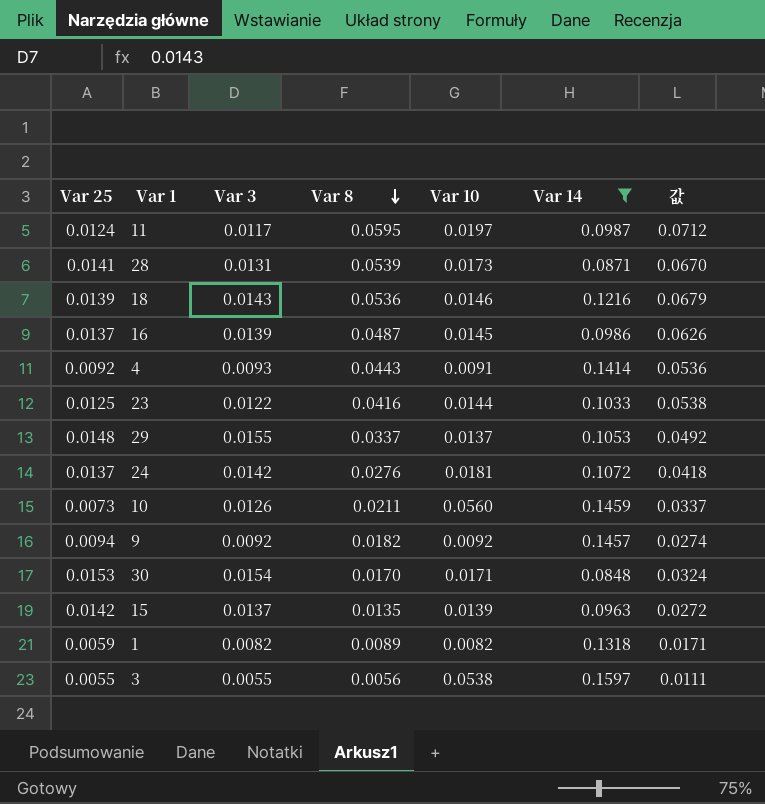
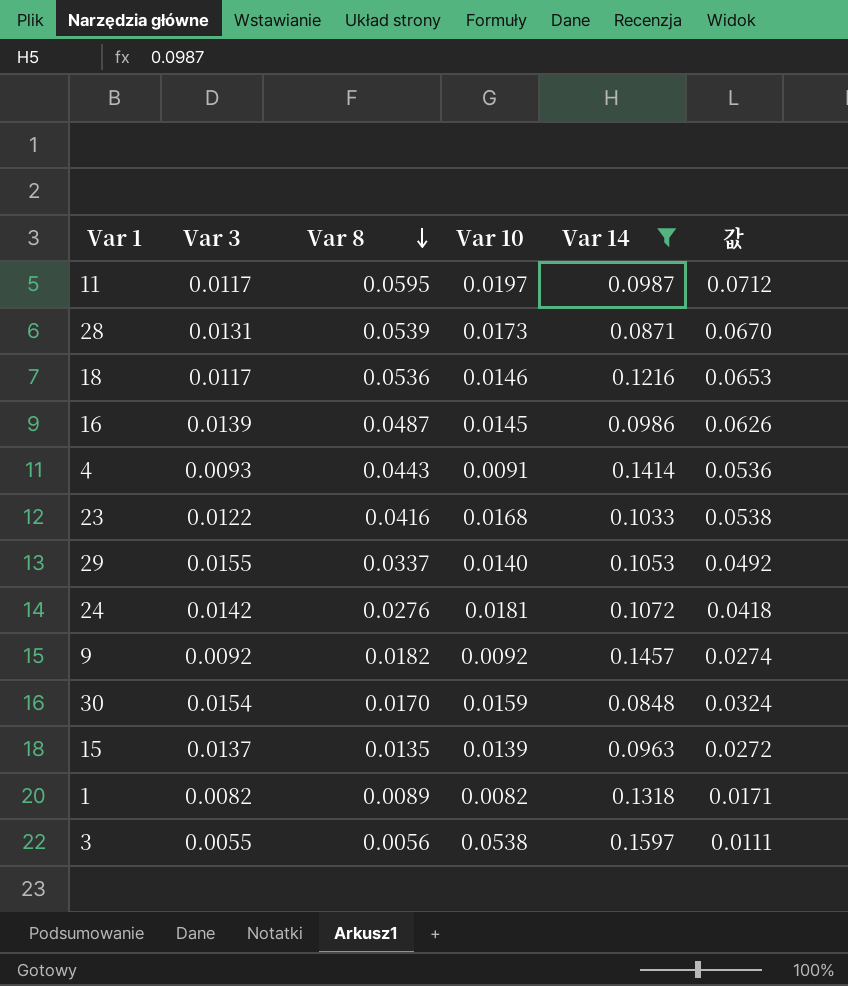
column Var 25 | position: 1 -> none
row 10: 0.0073 | 0.0126 | 0.0211 | 0.0560 | 0.1459 | 0.0337 -> none
18 | Var 3: 0.0143 -> 0.0117
18 | 값: 0.0679 -> 0.0653
23 | Var 10: 0.0144 -> 0.0168
29 | Var 10: 0.0137 -> 0.0140
30 | Var 10: 0.0171 -> 0.0159

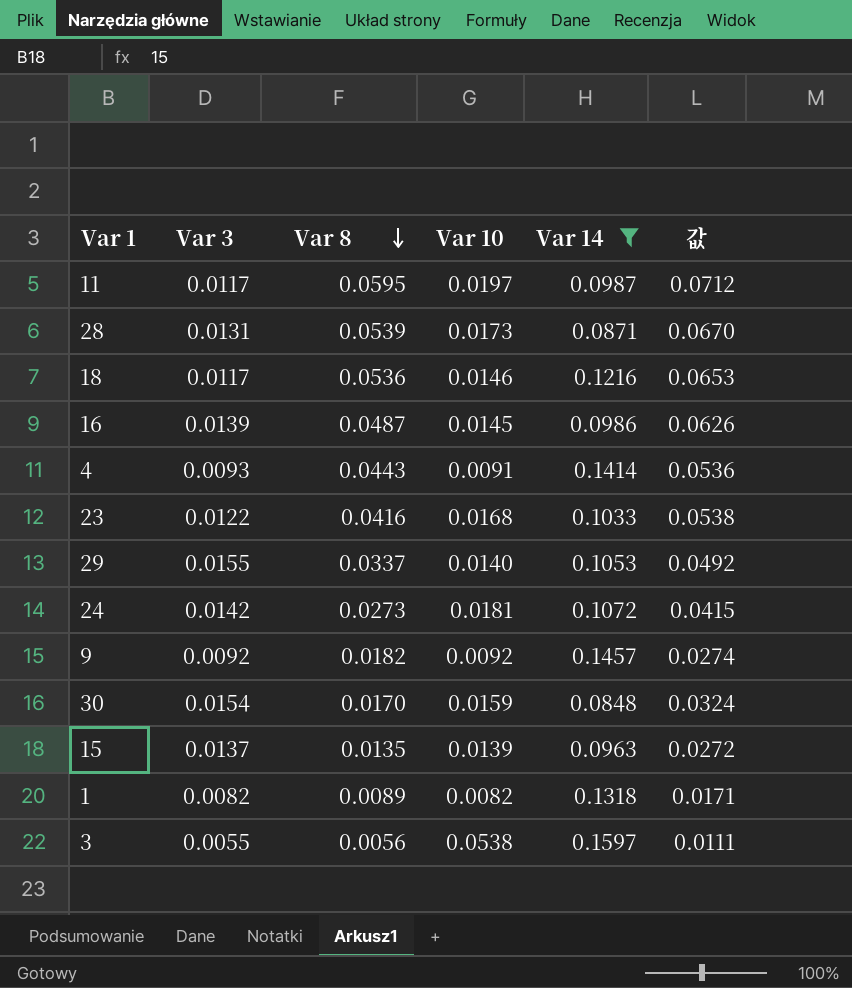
24 | Var 8: 0.0276 -> 0.0273
24 | 값: 0.0418 -> 0.0415

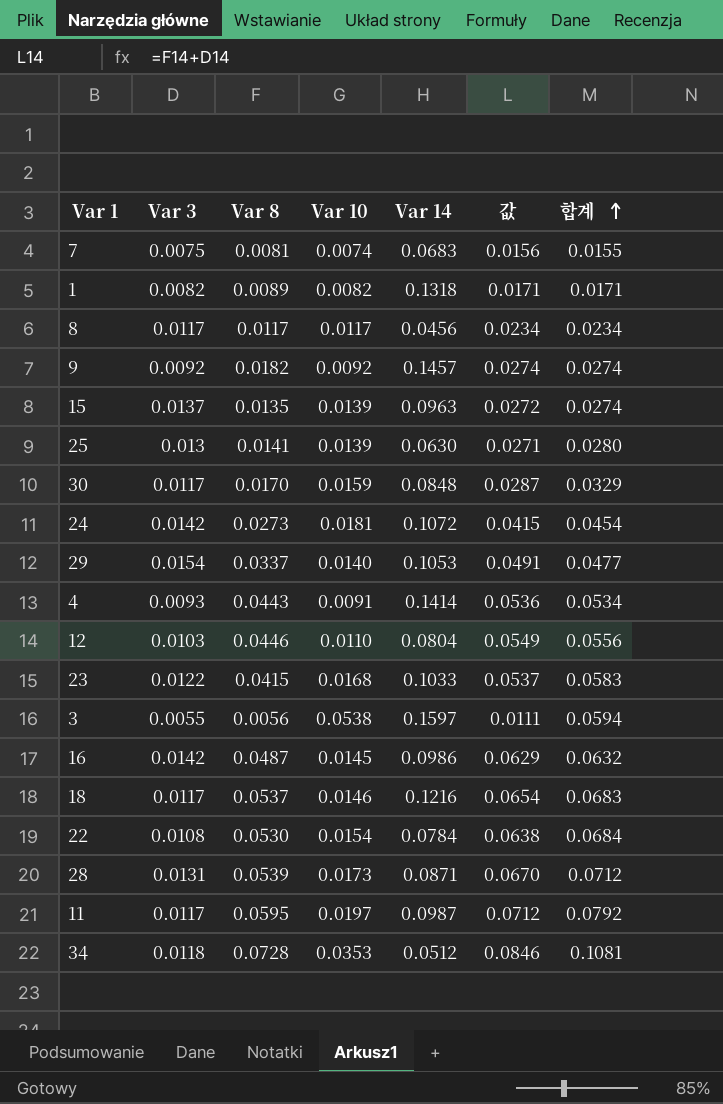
filter: Var 14 >= 0.0848 -> none
row order: Var 8 descending -> 합계 ascending
column 합계 | formula: none -> [Var 8] + [Var 10]
30 | Var 3: 0.0154 -> 0.0117
30 | 값: 0.0324 -> 0.0287
29 | Var 3: 0.0155 -> 0.0154
29 | 값: 0.0492 -> 0.0491
23 | Var 8: 0.0416 -> 0.0415
23 | 값: 0.0538 -> 0.0537
16 | Var 3: 0.0139 -> 0.0142
16 | 값: 0.0626 -> 0.0629
18 | Var 8: 0.0536 -> 0.0537
18 | 값: 0.0653 -> 0.0654

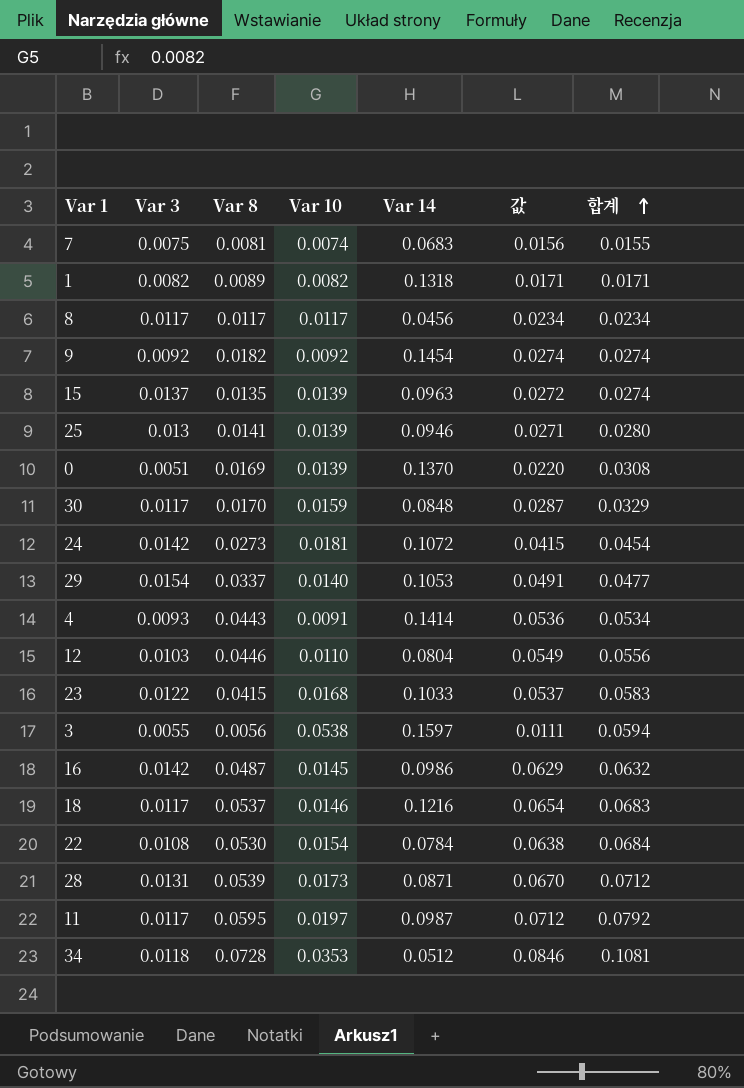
9 | Var 14: 0.1457 -> 0.1454
25 | Var 14: 0.0630 -> 0.0946
row 0: none -> 0.0051 | 0.0169 | 0.0139 | 0.1370 | 0.0220 | 0.0308

